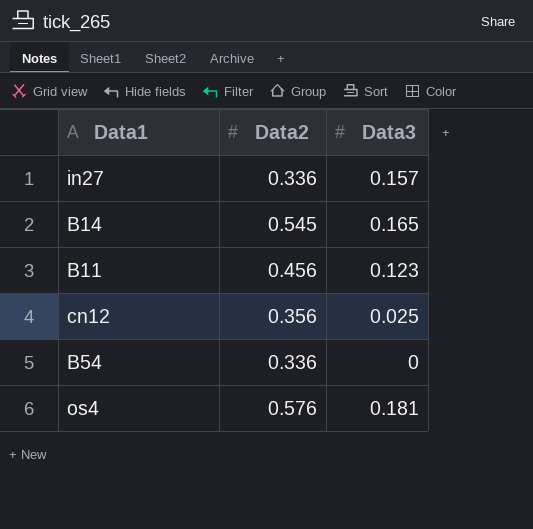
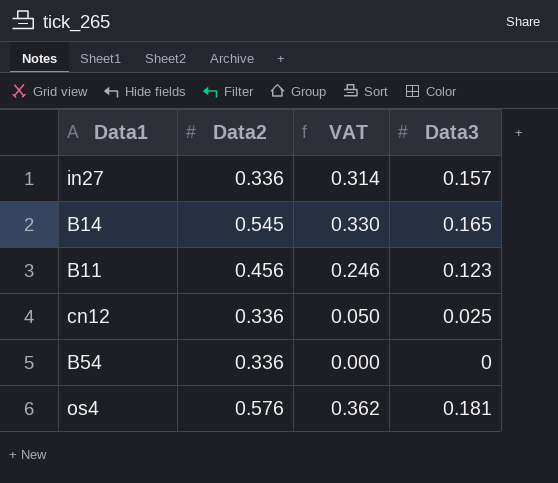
column VAT | formula: none -> [Data3] * 2
cn12 | Data2: 0.356 -> 0.336

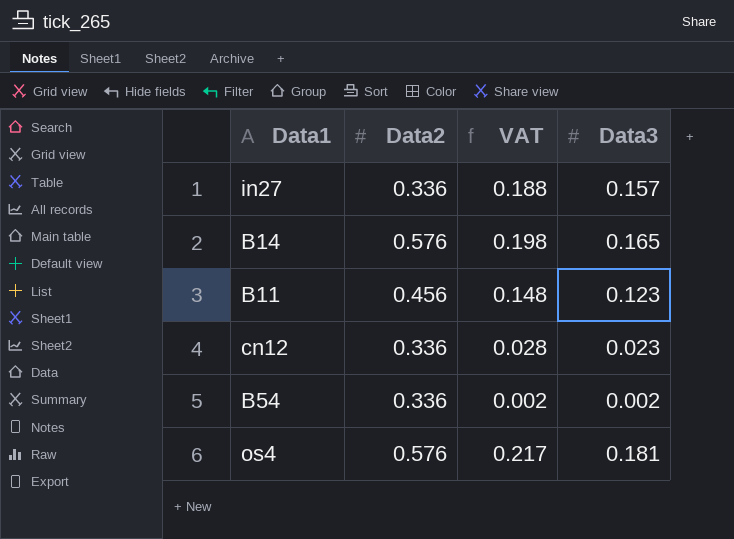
column VAT | formula: [Data3] * 2 -> [Data3] * 1.2
B14 | Data2: 0.545 -> 0.576
cn12 | Data3: 0.025 -> 0.023
B54 | Data3: 0 -> 0.002

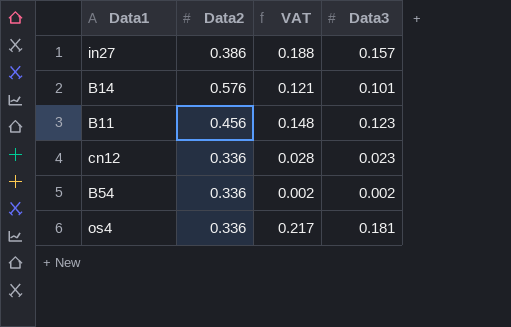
in27 | Data2: 0.336 -> 0.386
B14 | VAT: 0.198 -> 0.121
B14 | Data3: 0.165 -> 0.101
os4 | Data2: 0.576 -> 0.336

